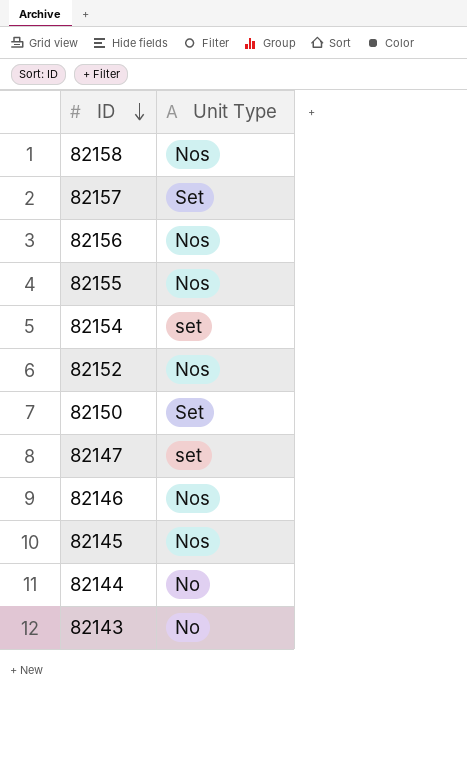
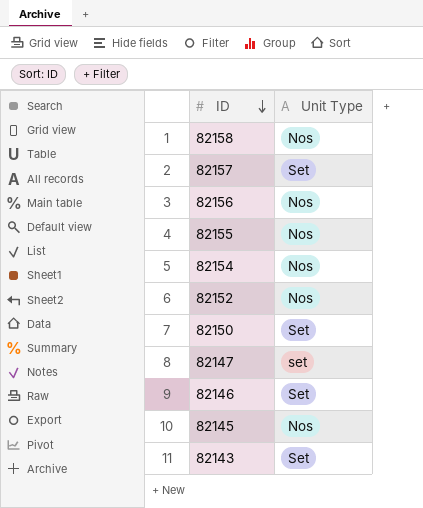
row 82144: No -> none
82154 | Unit Type: set -> Nos
82146 | Unit Type: Nos -> Set
82143 | Unit Type: No -> Set

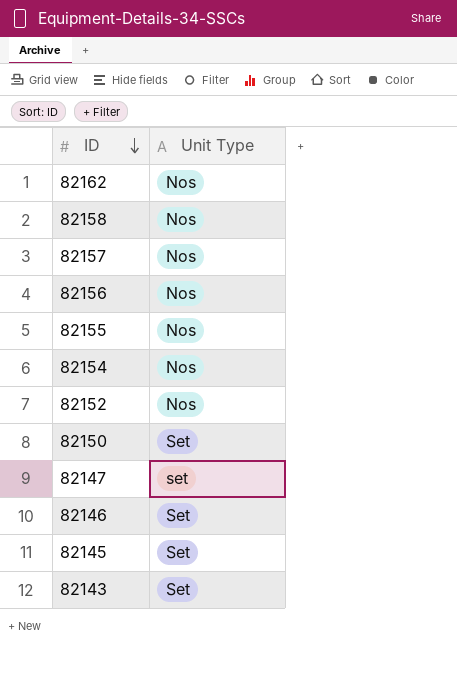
row 82162: none -> Nos
82157 | Unit Type: Set -> Nos
82145 | Unit Type: Nos -> Set

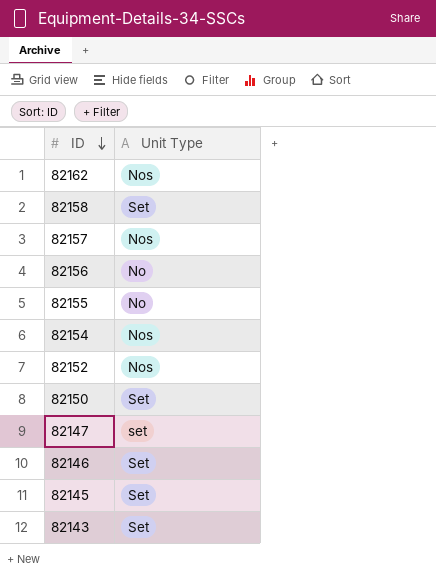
82158 | Unit Type: Nos -> Set
82156 | Unit Type: Nos -> No
82155 | Unit Type: Nos -> No

